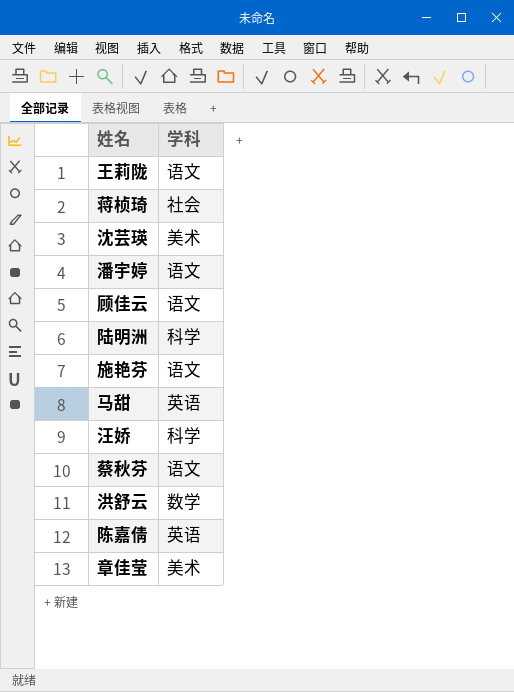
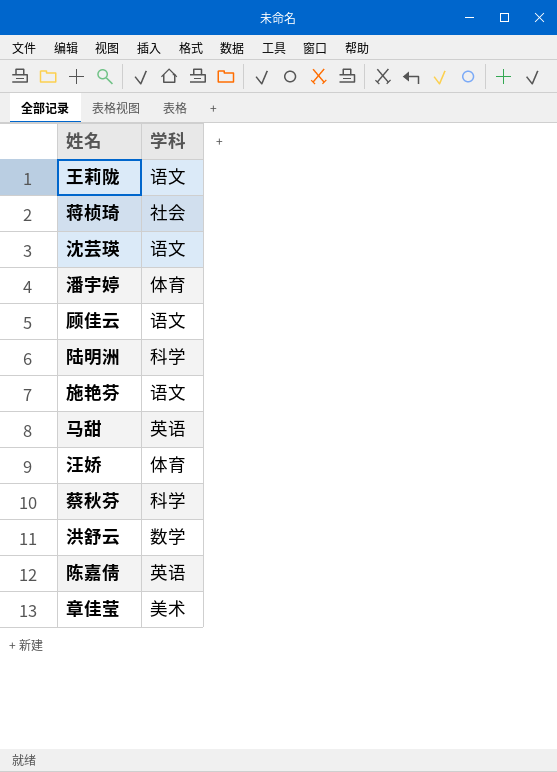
沈芸瑛 | 学科: 美术 -> 语文
潘宇婷 | 学科: 语文 -> 体育
汪娇 | 学科: 科学 -> 体育
蔡秋芬 | 学科: 语文 -> 科学

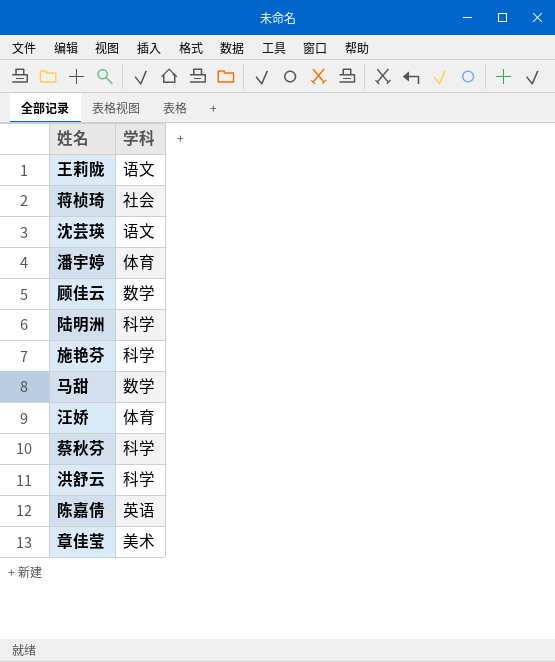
顾佳云 | 学科: 语文 -> 数学
施艳芬 | 学科: 语文 -> 科学
马甜 | 学科: 英语 -> 数学
洪舒云 | 学科: 数学 -> 科学

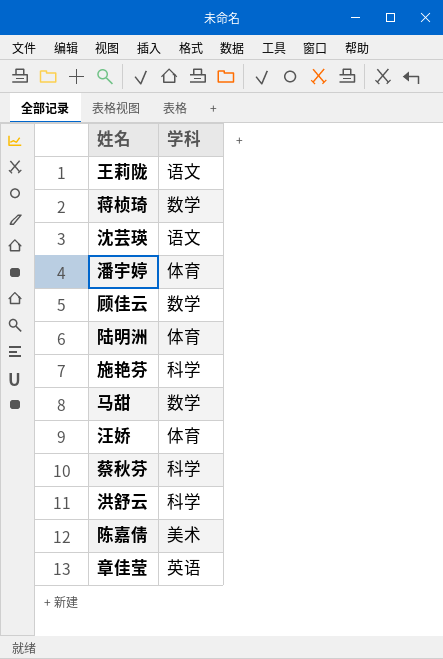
蒋桢琦 | 学科: 社会 -> 数学
陆明洲 | 学科: 科学 -> 体育
陈嘉倩 | 学科: 英语 -> 美术
章佳莹 | 学科: 美术 -> 英语

